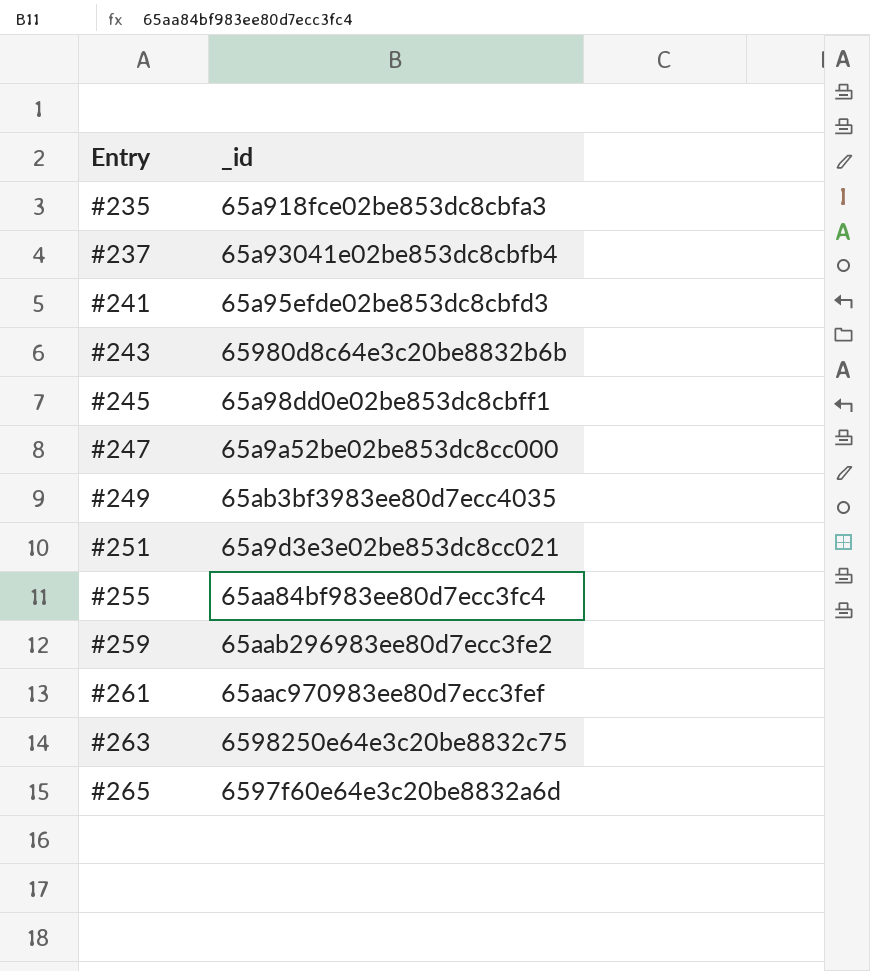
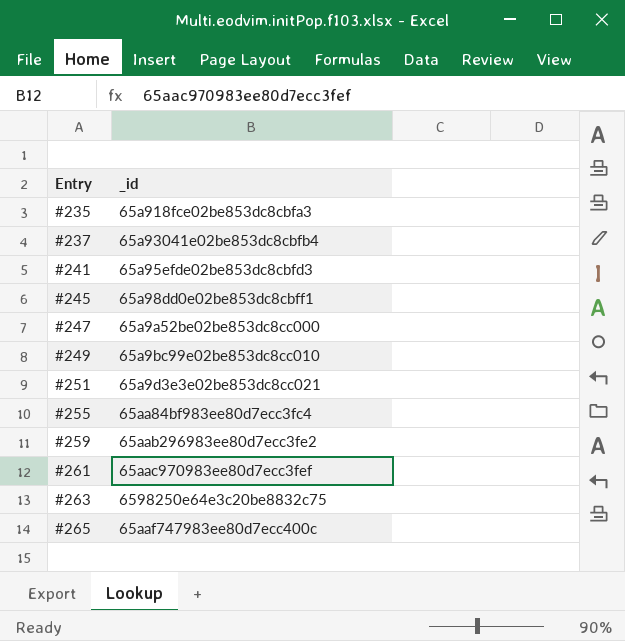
row #243: 65980d8c64e3c20be8832b6b -> none
#249 | _id: 65ab3bf3983ee80d7ecc4035 -> 65a9bc99e02be853dc8cc010
#265 | _id: 6597f60e64e3c20be8832a6d -> 65aaf747983ee80d7ecc400c

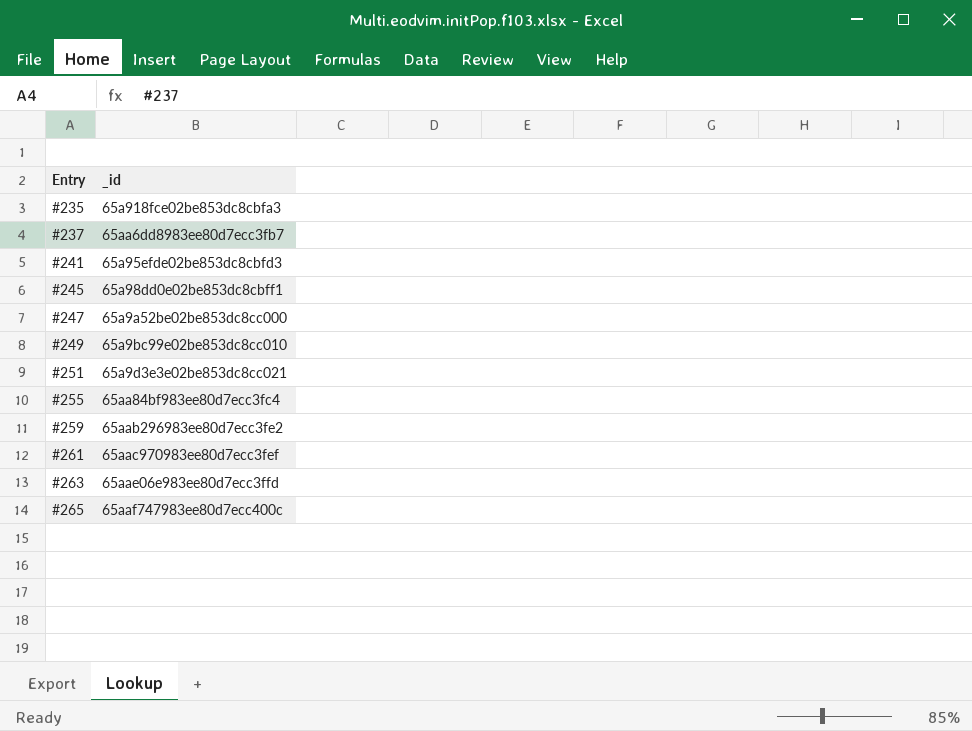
#237 | _id: 65a93041e02be853dc8cbfb4 -> 65aa6dd8983ee80d7ecc3fb7
#263 | _id: 6598250e64e3c20be8832c75 -> 65aae06e983ee80d7ecc3ffd

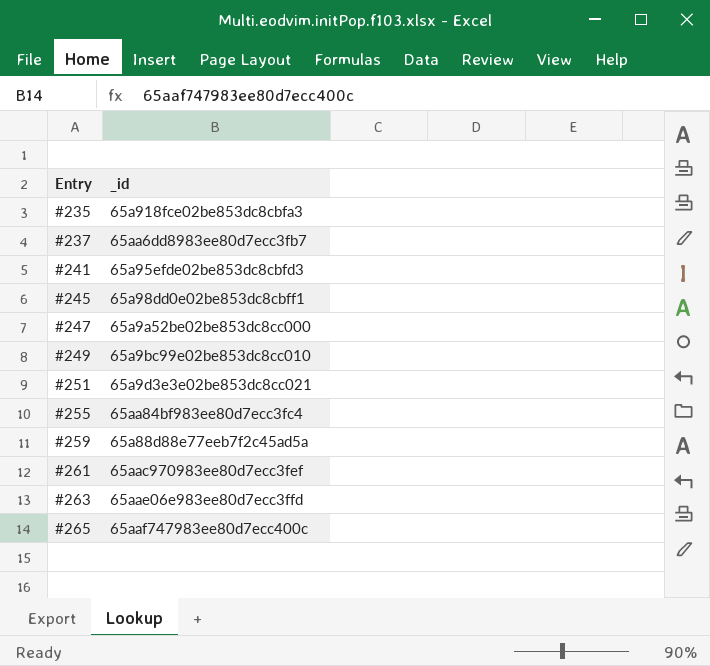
#259 | _id: 65aab296983ee80d7ecc3fe2 -> 65a88d88e77eeb7f2c45ad5a

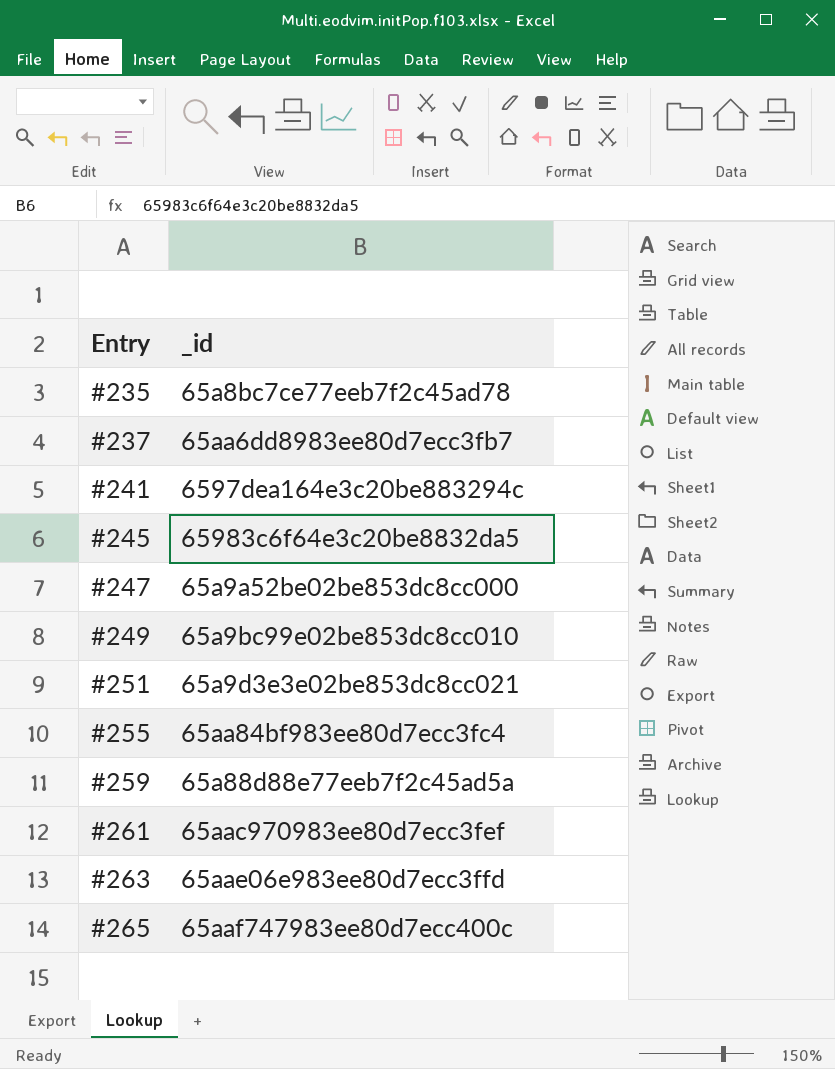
#235 | _id: 65a918fce02be853dc8cbfa3 -> 65a8bc7ce77eeb7f2c45ad78
#241 | _id: 65a95efde02be853dc8cbfd3 -> 6597dea164e3c20be883294c
#245 | _id: 65a98dd0e02be853dc8cbff1 -> 65983c6f64e3c20be8832da5

